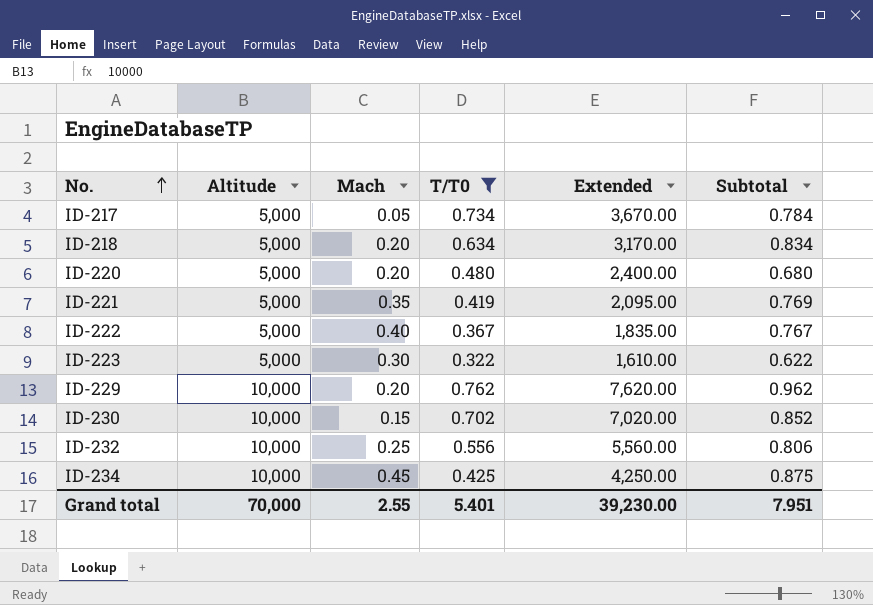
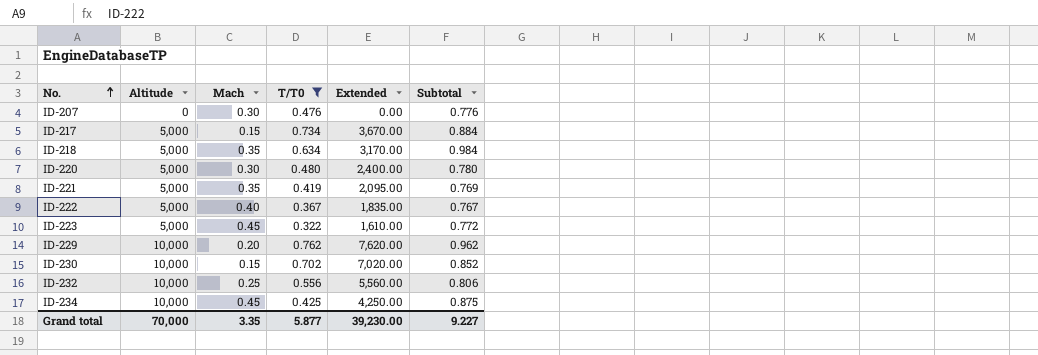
row ID-207: none -> 0 | 0.30 | 0.476 | 0.00 | 0.776
ID-217 | Mach: 0.05 -> 0.15
ID-217 | Subtotal: 0.784 -> 0.884
ID-218 | Mach: 0.20 -> 0.35
ID-218 | Subtotal: 0.834 -> 0.984
ID-220 | Mach: 0.20 -> 0.30
ID-220 | Subtotal: 0.680 -> 0.780
ID-223 | Mach: 0.30 -> 0.45
ID-223 | Subtotal: 0.622 -> 0.772
Grand total | Mach: 2.55 -> 3.35
Grand total | T/T0: 5.401 -> 5.877
Grand total | Subtotal: 7.951 -> 9.227

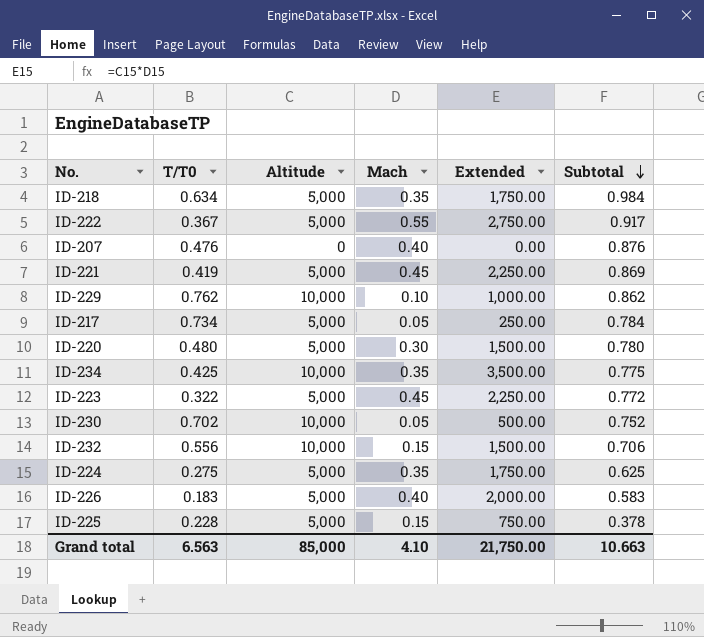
filter: T/T0 >= 0.322 -> none
row order: No. ascending -> Subtotal descending
column T/T0 | position: 4 -> 2
column Extended | formula: [Altitude] * [T/T0] -> [Altitude] * [Mach]
ID-222 | Mach: 0.40 -> 0.55
ID-222 | Subtotal: 0.767 -> 0.917
ID-207 | Mach: 0.30 -> 0.40
ID-207 | Subtotal: 0.776 -> 0.876
ID-221 | Mach: 0.35 -> 0.45
ID-221 | Subtotal: 0.769 -> 0.869
ID-229 | Mach: 0.20 -> 0.10
ID-229 | Subtotal: 0.962 -> 0.862
ID-217 | Mach: 0.15 -> 0.05
ID-217 | Subtotal: 0.884 -> 0.784
ID-234 | Mach: 0.45 -> 0.35
ID-234 | Subtotal: 0.875 -> 0.775
ID-230 | Mach: 0.15 -> 0.05
ID-230 | Subtotal: 0.852 -> 0.752
ID-232 | Mach: 0.25 -> 0.15
ID-232 | Subtotal: 0.806 -> 0.706
Grand total | T/T0: 5.877 -> 6.563
Grand total | Altitude: 70,000 -> 85,000
Grand total | Mach: 3.35 -> 4.10
Grand total | Extended: 39,230.00 -> 21,750.00
Grand total | Subtotal: 9.227 -> 10.663

